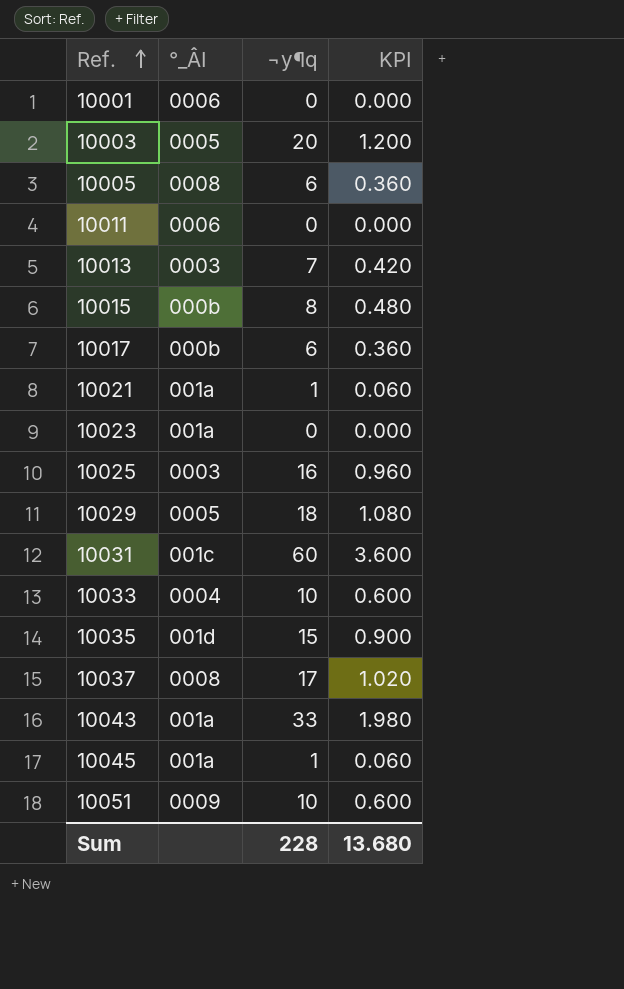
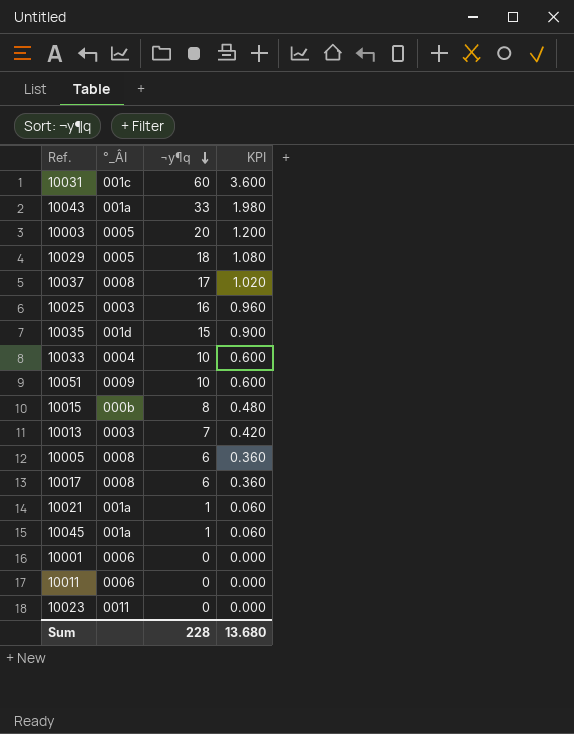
row order: Ref. ascending -> ¬y¶q descending
10017 | °_ÂI: 000b -> 0008
10023 | °_ÂI: 001a -> 0011

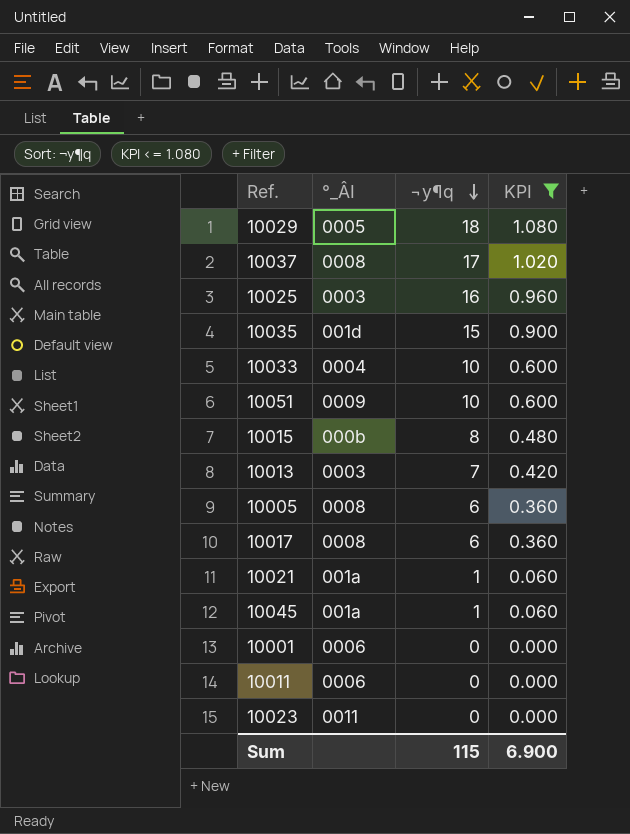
filter: none -> KPI <= 1.080
Sum | ¬y¶q: 228 -> 115
Sum | KPI: 13.680 -> 6.900

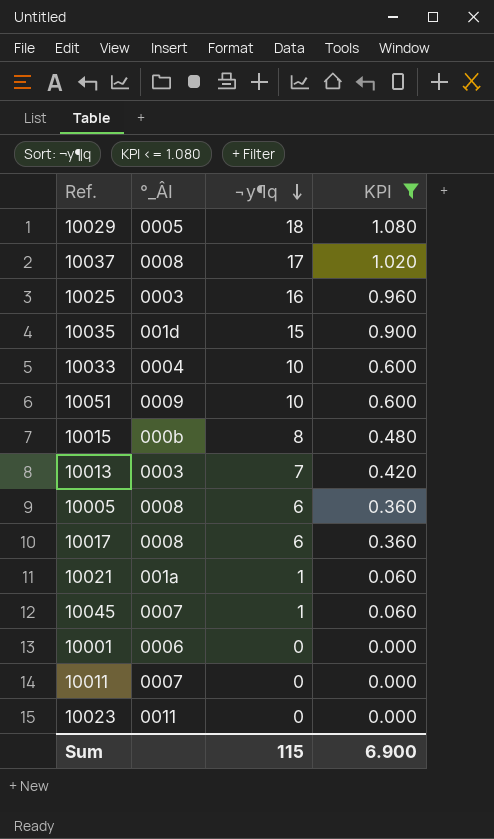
10045 | °_ÂI: 001a -> 0007
10011 | °_ÂI: 0006 -> 0007

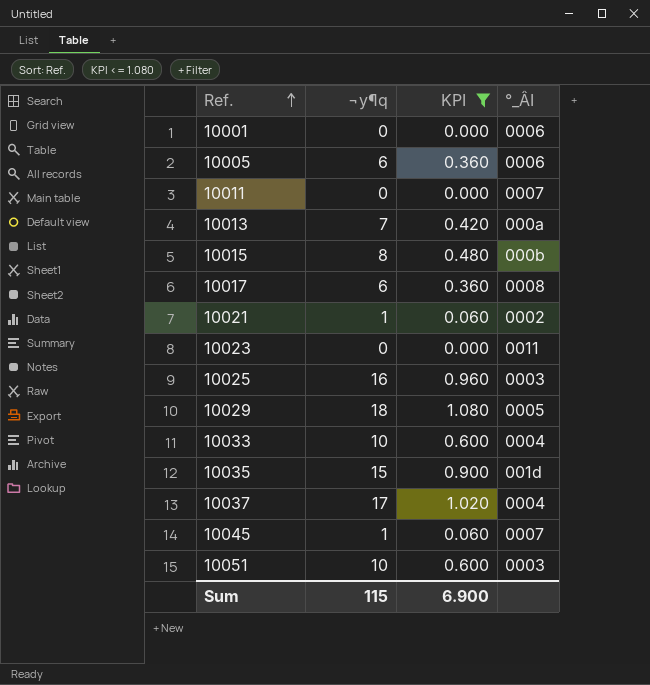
row order: ¬y¶q descending -> Ref. ascending
column °_ÂI | position: 2 -> 4
10005 | °_ÂI: 0008 -> 0006
10013 | °_ÂI: 0003 -> 000a
10021 | °_ÂI: 001a -> 0002
10037 | °_ÂI: 0008 -> 0004
10051 | °_ÂI: 0009 -> 0003

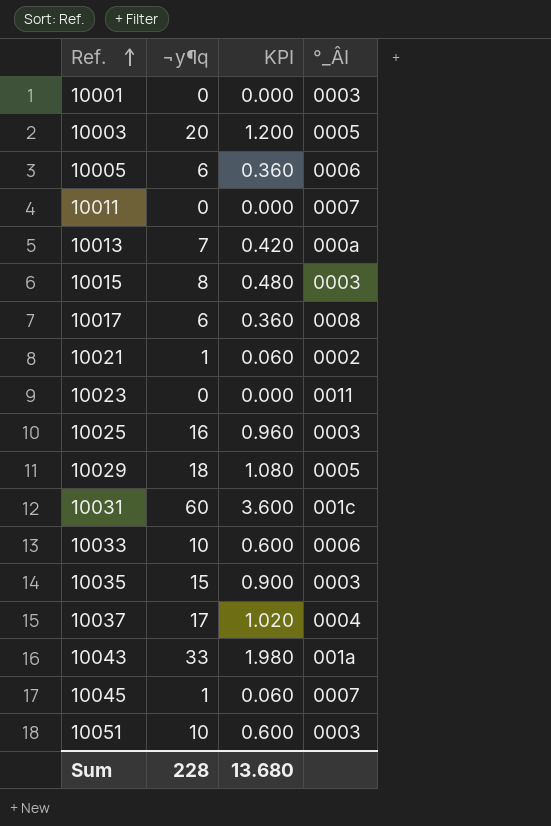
filter: KPI <= 1.080 -> none
10001 | °_ÂI: 0006 -> 0003
10015 | °_ÂI: 000b -> 0003
10033 | °_ÂI: 0004 -> 0006
10035 | °_ÂI: 001d -> 0003
Sum | ¬y¶q: 115 -> 228
Sum | KPI: 6.900 -> 13.680

